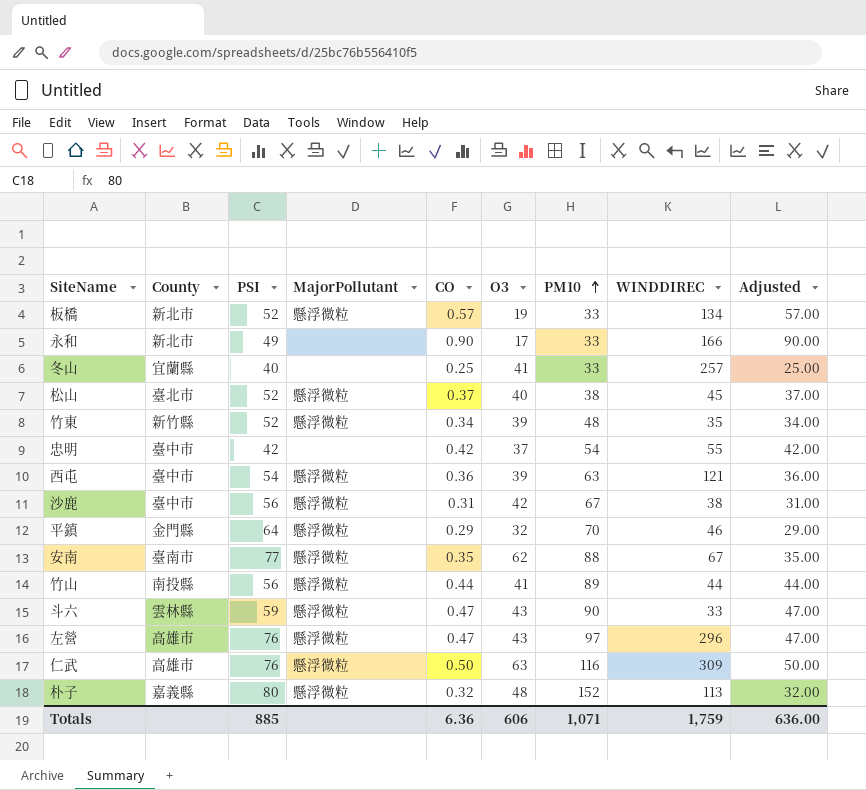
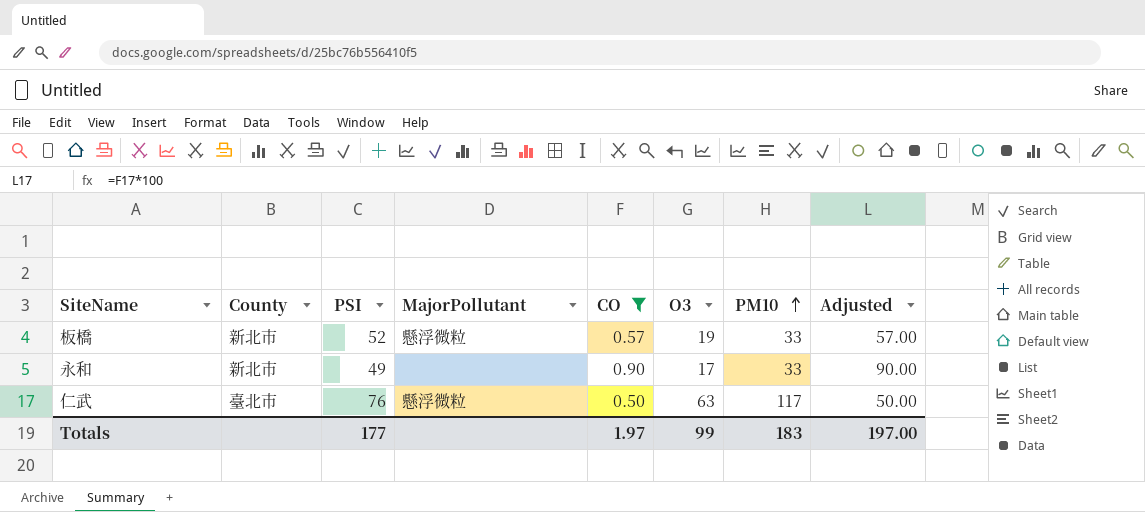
filter: none -> CO >= 0.50
column WINDDIREC | position: 8 -> none
仁武 | County: 高雄市 -> 臺北市
仁武 | PM10: 116 -> 117
Totals | PSI: 885 -> 177
Totals | CO: 6.36 -> 1.97
Totals | O3: 606 -> 99
Totals | PM10: 1,071 -> 183
Totals | Adjusted: 636.00 -> 197.00

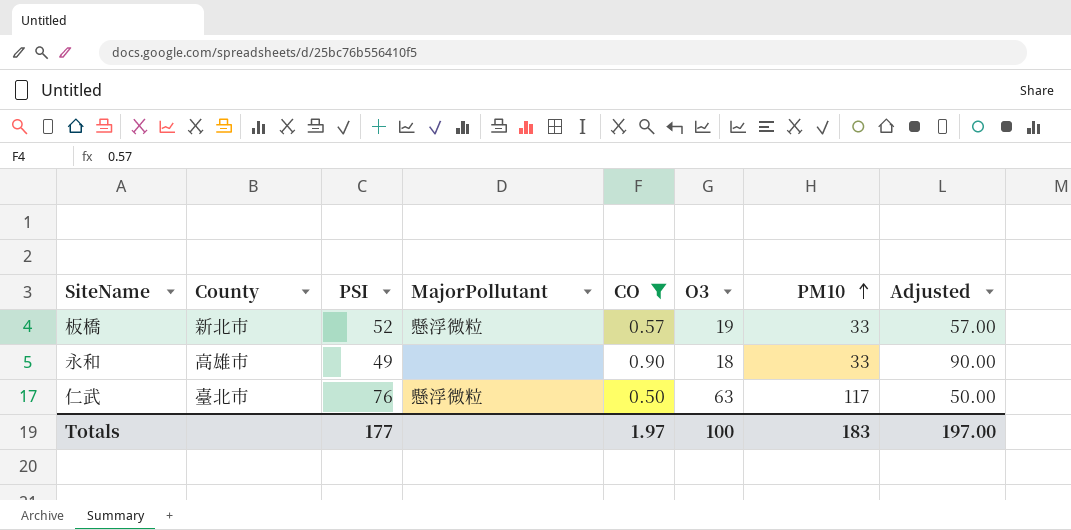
永和 | County: 新北市 -> 高雄市
永和 | O3: 17 -> 18
Totals | O3: 99 -> 100

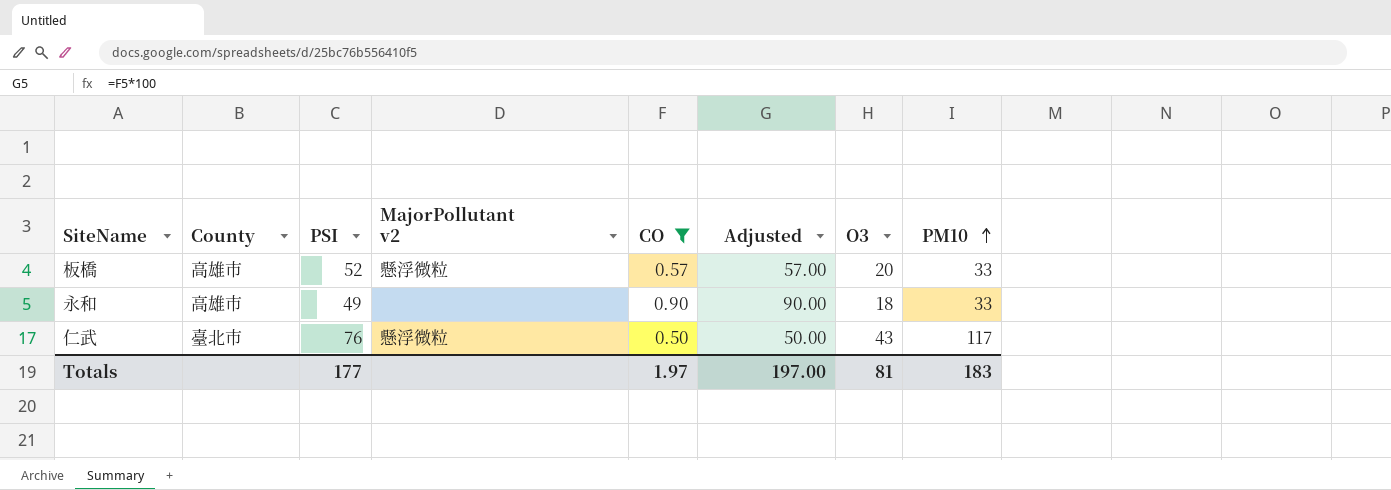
column name: MajorPollutant -> MajorPollutant v2
column Adjusted | position: 8 -> 6
板橋 | County: 新北市 -> 高雄市
板橋 | O3: 19 -> 20
仁武 | O3: 63 -> 43
Totals | O3: 100 -> 81

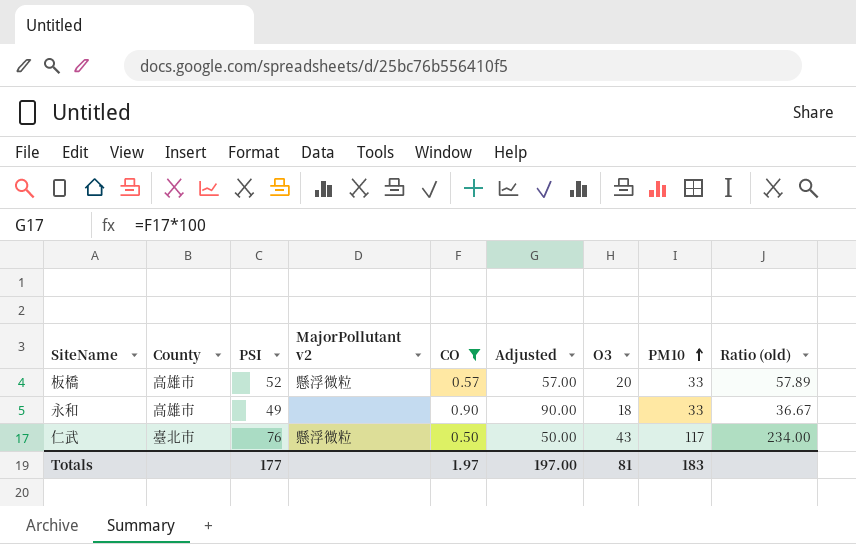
column Ratio (old) | formula: none -> [PM10] / [CO]

